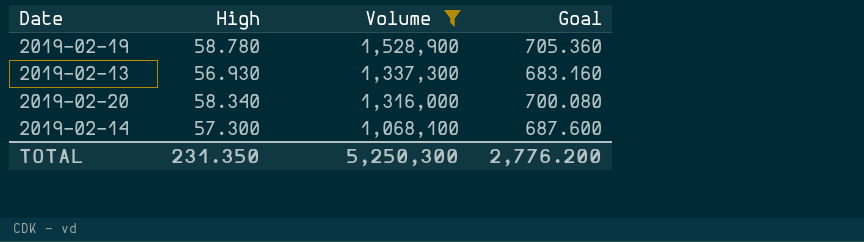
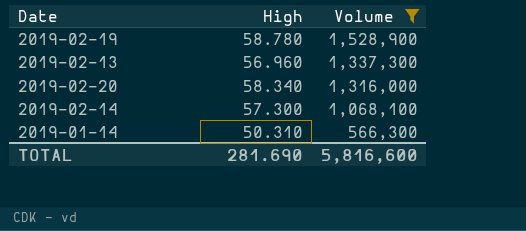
column Goal | formula: [High] * 12 -> none
2019-02-13 | High: 56.930 -> 56.960
row 2019-01-14: none -> 50.310 | 566,300
TOTAL | High: 231.350 -> 281.690
TOTAL | Volume: 5,250,300 -> 5,816,600

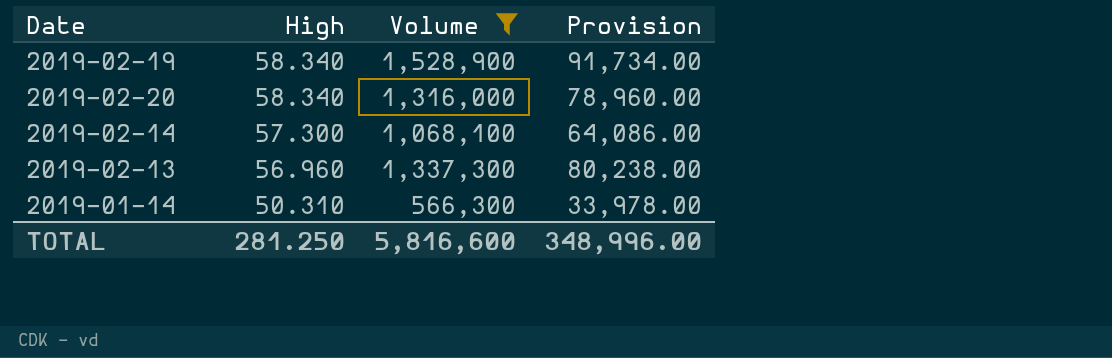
row order: Volume descending -> High descending
column Provision | formula: none -> [Volume] * 0.06
2019-02-19 | High: 58.780 -> 58.340
TOTAL | High: 281.690 -> 281.250

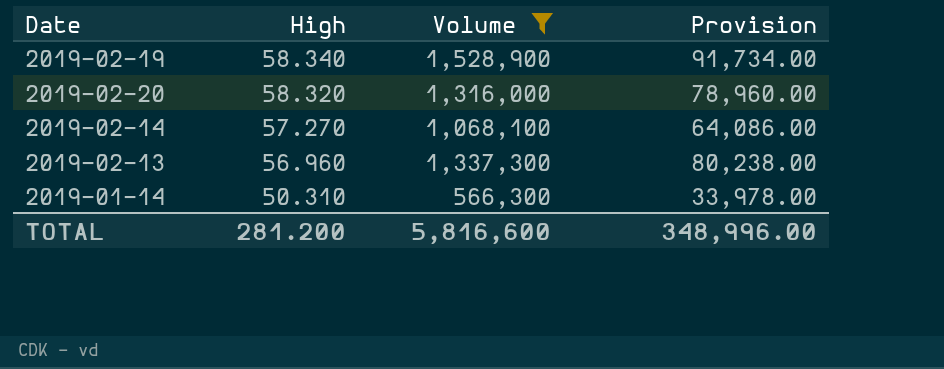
2019-02-20 | High: 58.340 -> 58.320
2019-02-14 | High: 57.300 -> 57.270
TOTAL | High: 281.250 -> 281.200

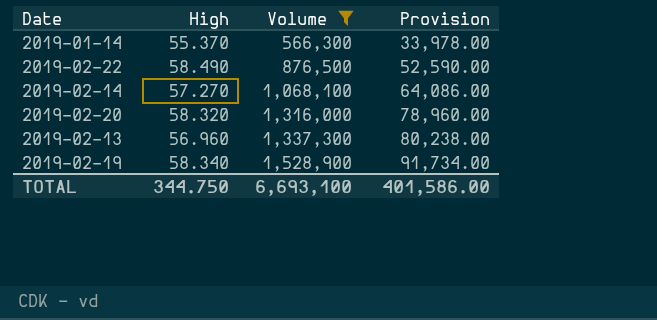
row order: High descending -> Volume ascending
2019-01-14 | High: 50.310 -> 55.370
row 2019-02-22: none -> 58.490 | 876,500 | 52,590.00
TOTAL | High: 281.200 -> 344.750
TOTAL | Volume: 5,816,600 -> 6,693,100
TOTAL | Provision: 348,996.00 -> 401,586.00

